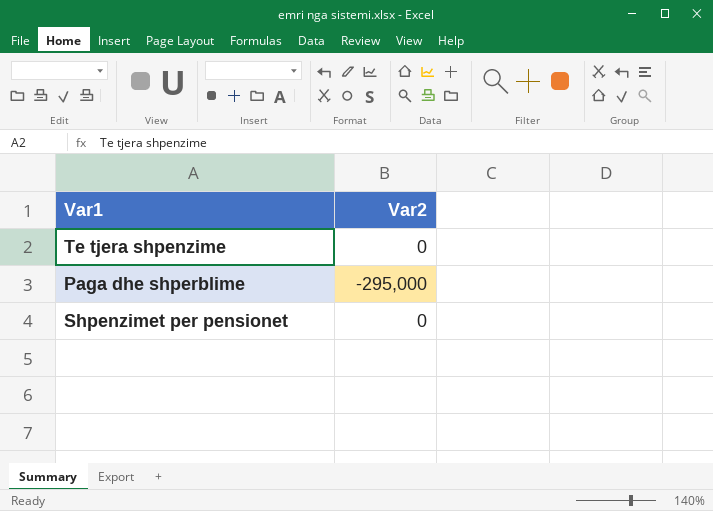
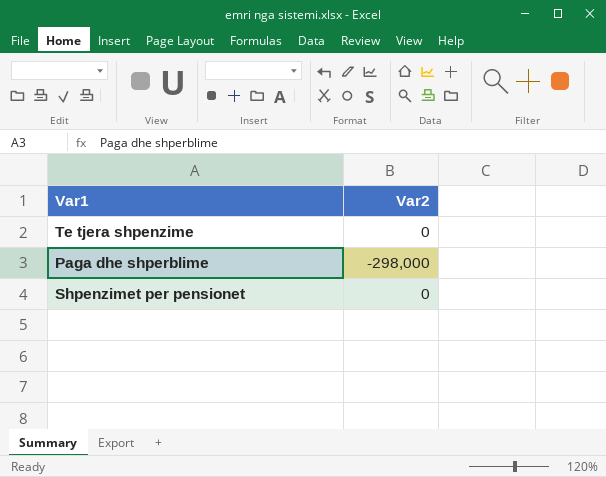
Paga dhe shperblime | Var2: -295,000 -> -298,000

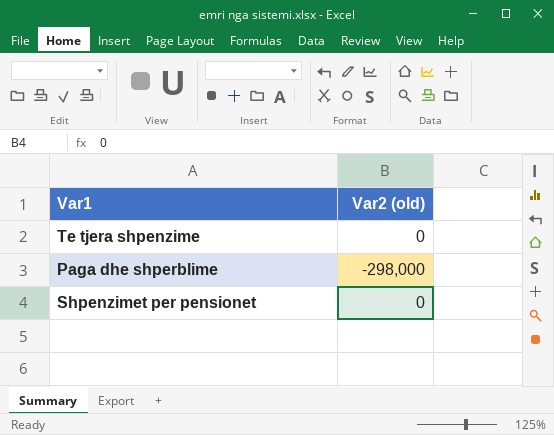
column name: Var2 -> Var2 (old)

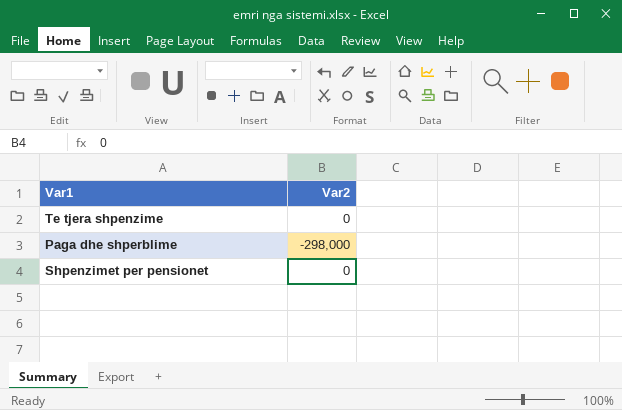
column name: Var2 (old) -> Var2

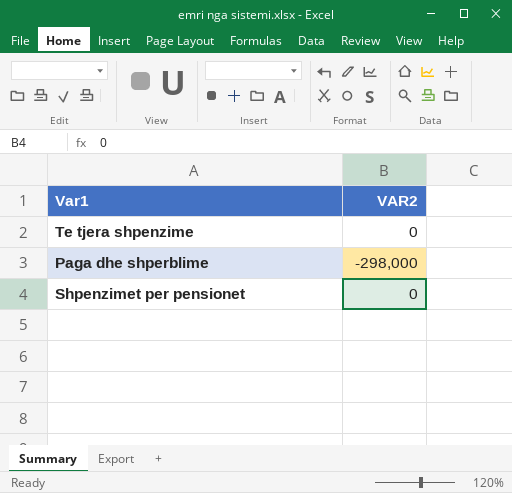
column name: Var2 -> VAR2

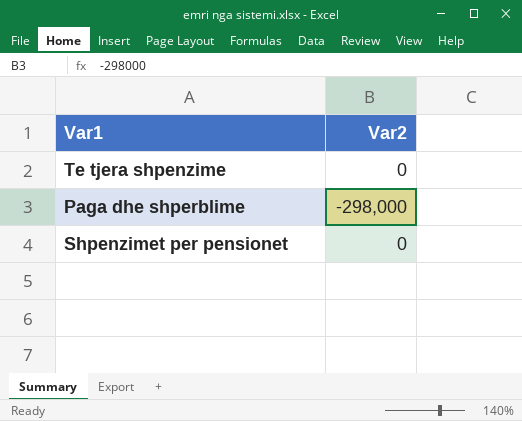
column name: VAR2 -> Var2

